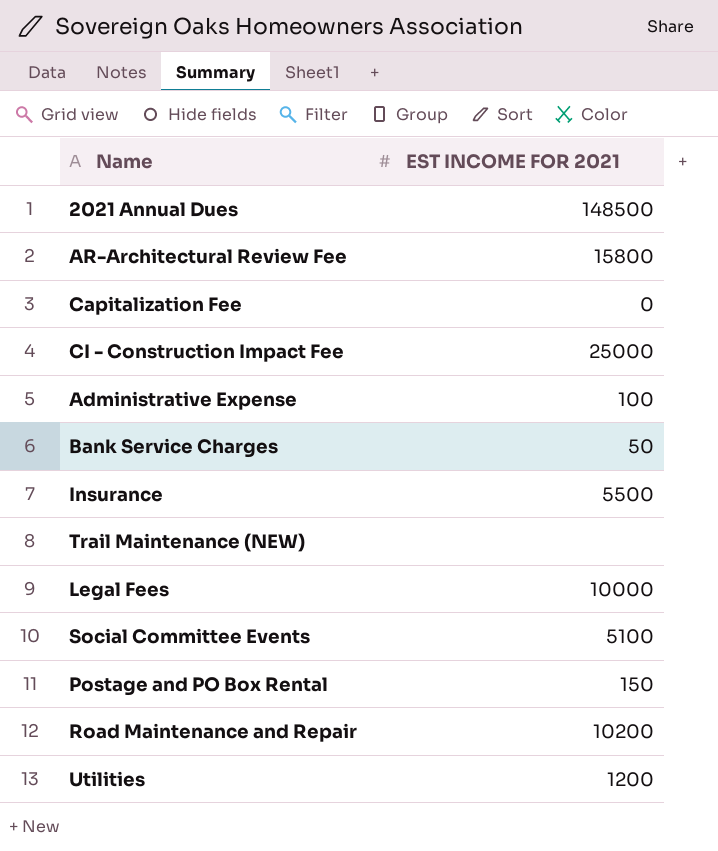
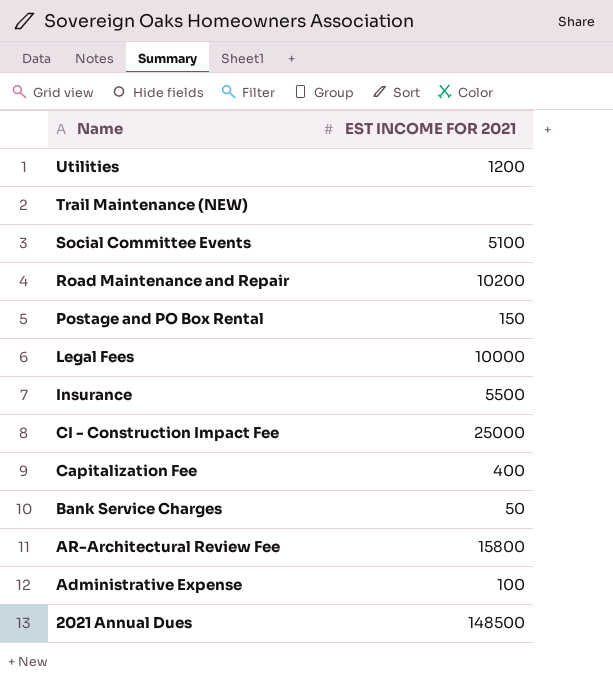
row order: none -> Name descending
Capitalization Fee | EST INCOME FOR 2021: 0 -> 400

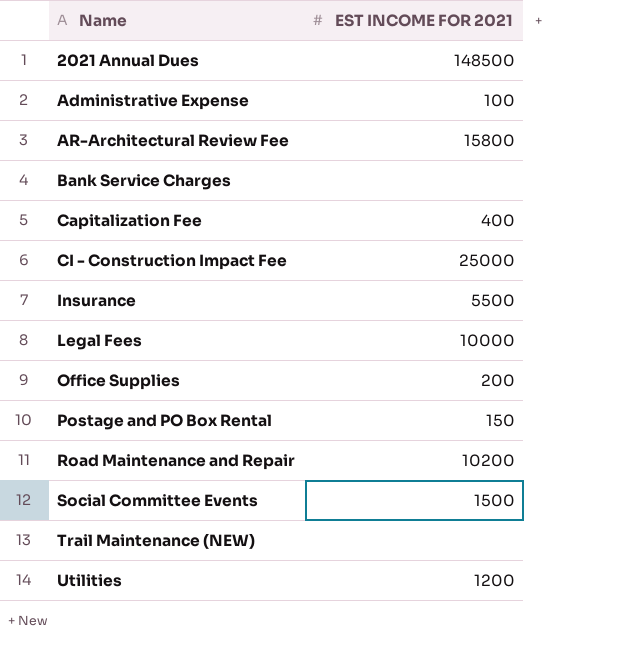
row order: Name descending -> Name ascending
Bank Service Charges | EST INCOME FOR 2021: 50 -> none
row Office Supplies: none -> 200
Social Committee Events | EST INCOME FOR 2021: 5100 -> 1500

